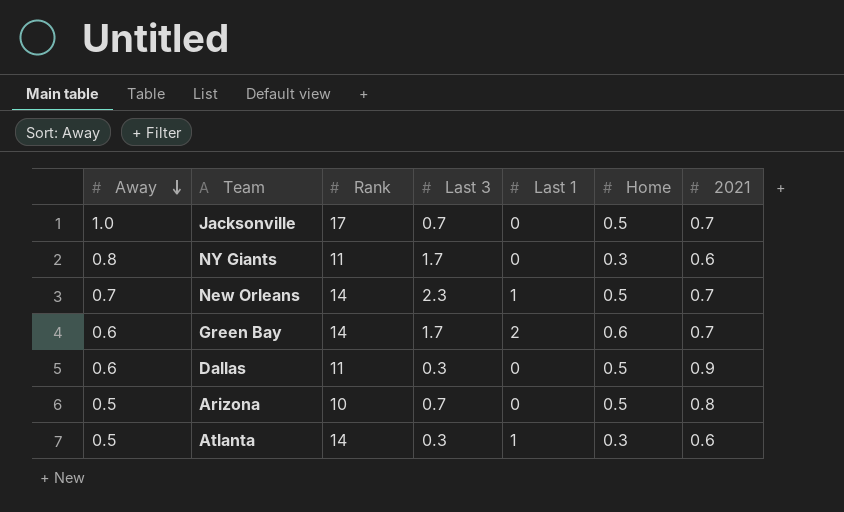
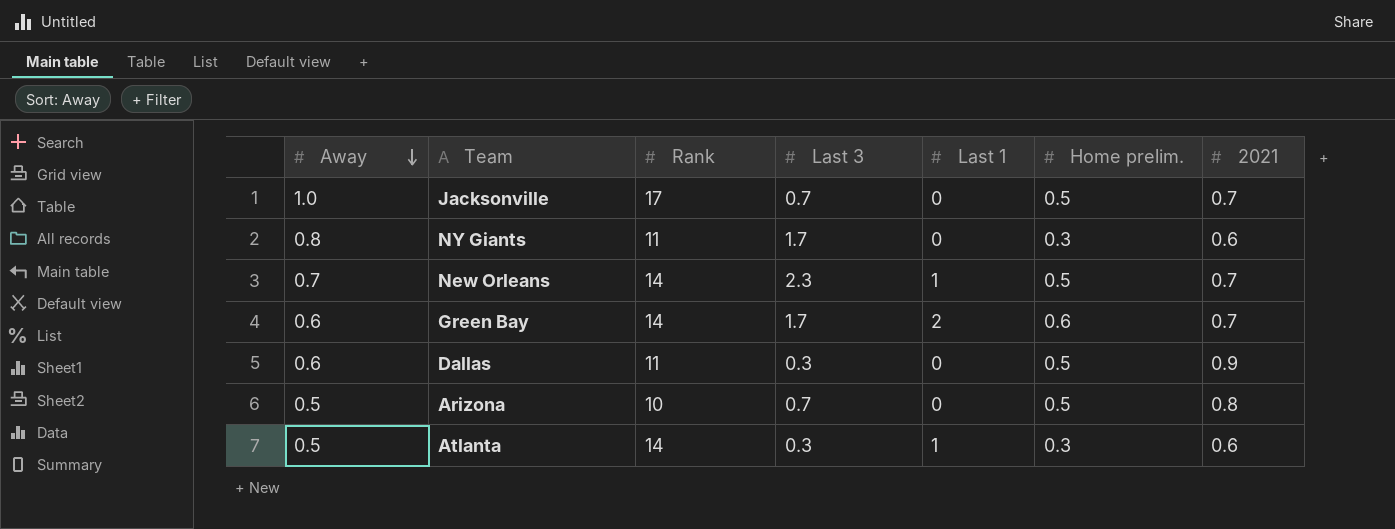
column name: Home -> Home prelim.

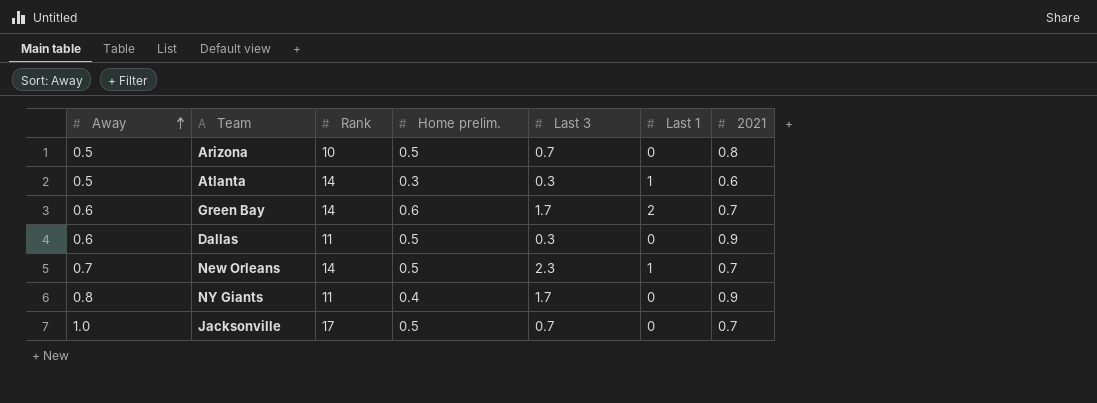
row order: Away descending -> Away ascending
column Home prelim. | position: 6 -> 4
NY Giants | Home prelim.: 0.3 -> 0.4
NY Giants | 2021: 0.6 -> 0.9

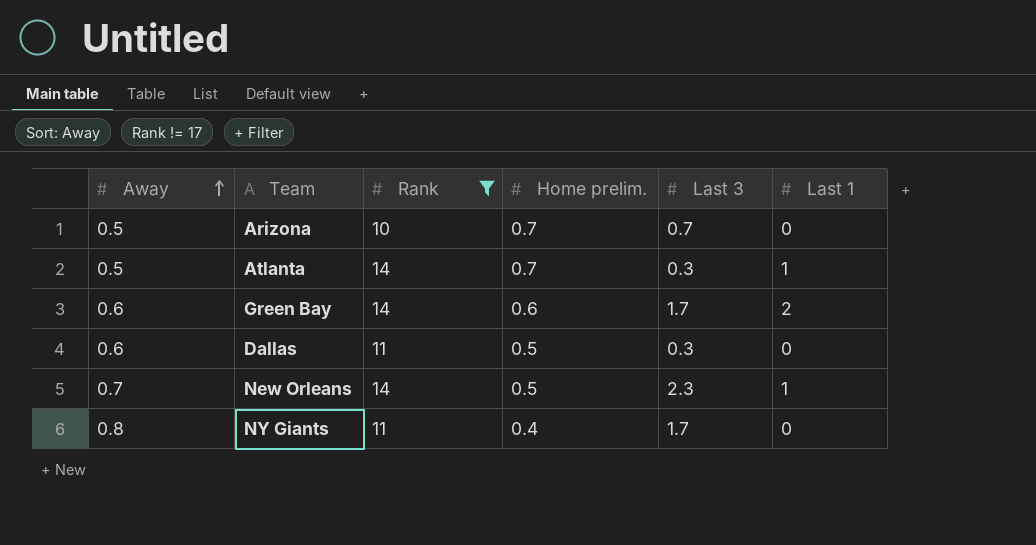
filter: none -> Rank != 17
column 2021 | position: 7 -> none
Arizona | Home prelim.: 0.5 -> 0.7
Atlanta | Home prelim.: 0.3 -> 0.7

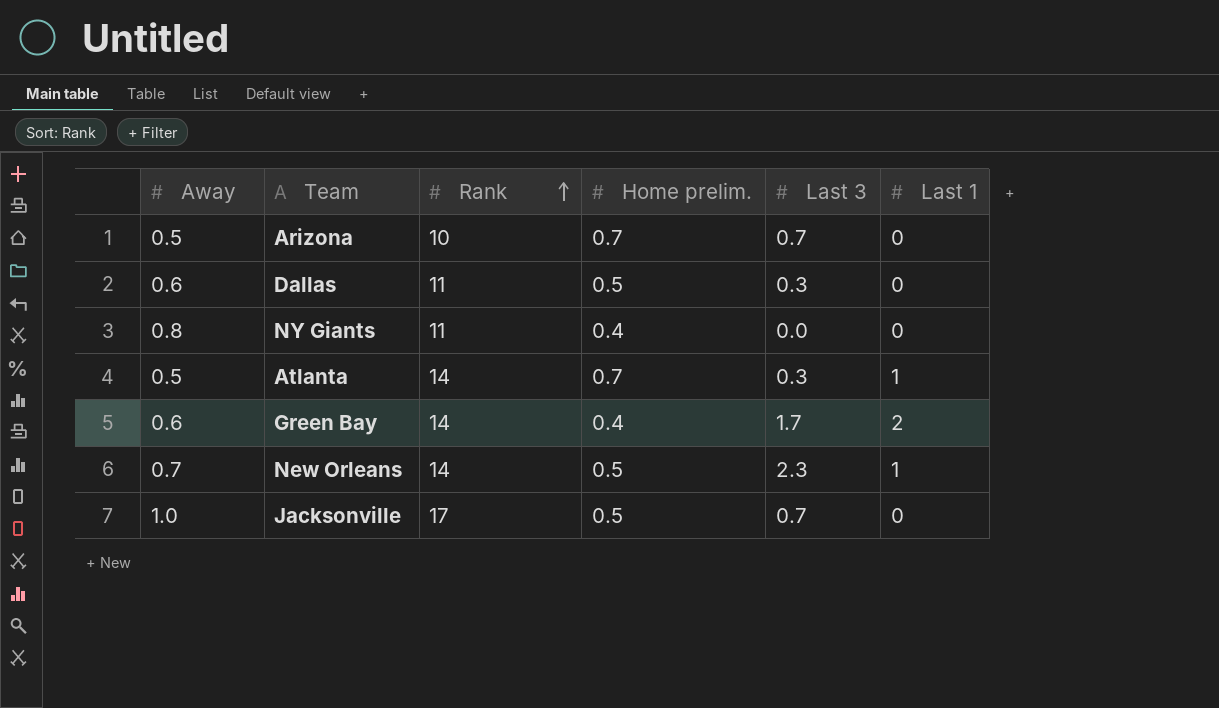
filter: Rank != 17 -> none
row order: Away ascending -> Rank ascending
NY Giants | Last 3: 1.7 -> 0.0
Green Bay | Home prelim.: 0.6 -> 0.4

